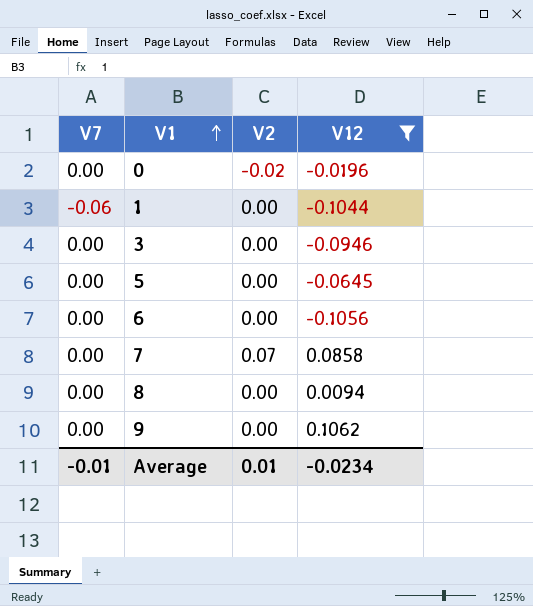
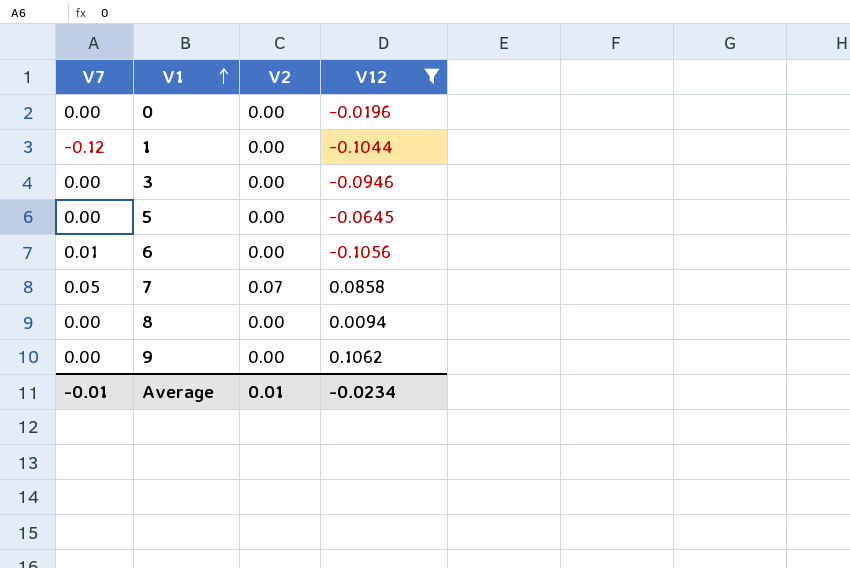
0 | V2: -0.02 -> 0.00
1 | V7: -0.06 -> -0.12
6 | V7: 0.00 -> 0.01
7 | V7: 0.00 -> 0.05

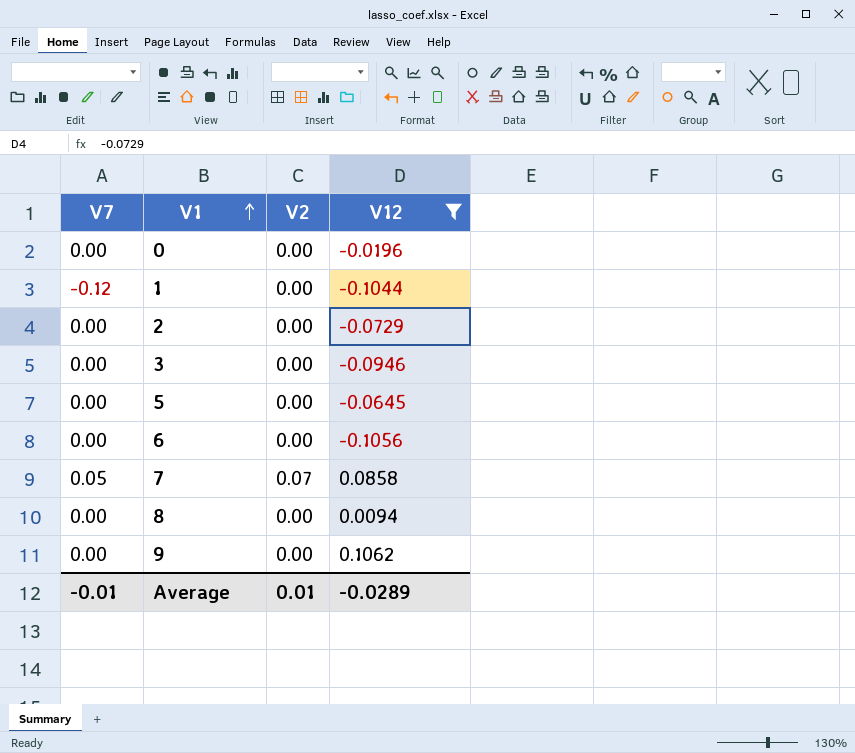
row 2: none -> 0.00 | 0.00 | -0.0729
6 | V7: 0.01 -> 0.00
Average | V12: -0.0234 -> -0.0289

